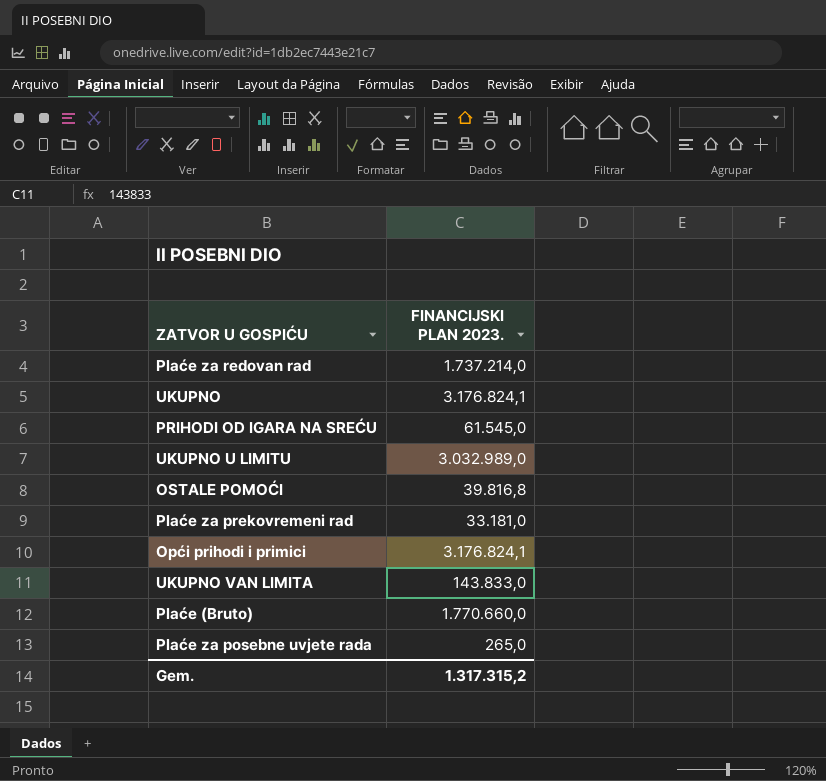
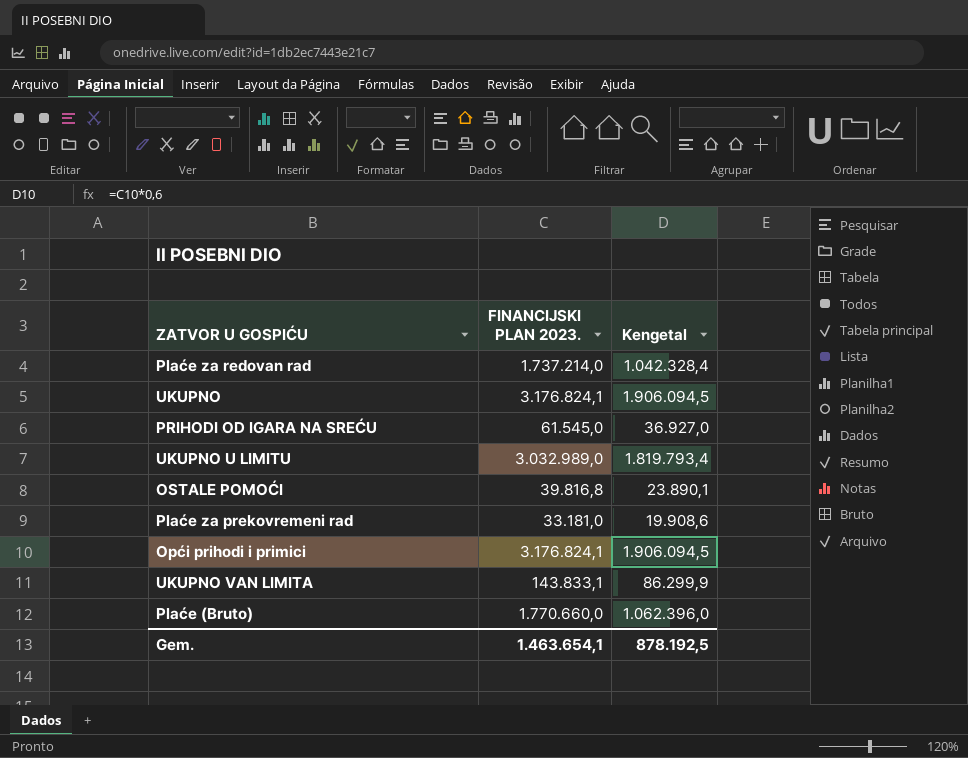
column Kengetal | formula: none -> [FINANCIJSKI PLAN 2023.] * 0,6
row Plaće za posebne uvjete rada: 265,0 -> none
UKUPNO VAN LIMITA | FINANCIJSKI PLAN 2023.: 143.833,0 -> 143.833,1
Gem. | FINANCIJSKI PLAN 2023.: 1.317.315,2 -> 1.463.654,1

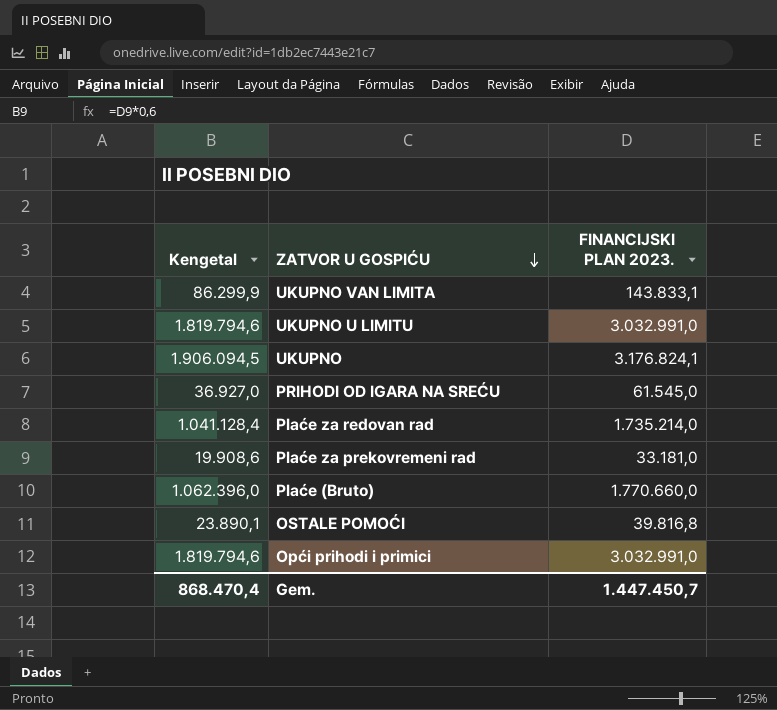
row order: none -> ZATVOR U GOSPIĆU descending
column Kengetal | position: 3 -> 1
UKUPNO U LIMITU | Kengetal: 1.819.793,4 -> 1.819.794,6
UKUPNO U LIMITU | FINANCIJSKI PLAN 2023.: 3.032.989,0 -> 3.032.991,0
Plaće za redovan rad | Kengetal: 1.042.328,4 -> 1.041.128,4
Plaće za redovan rad | FINANCIJSKI PLAN 2023.: 1.737.214,0 -> 1.735.214,0
Opći prihodi i primici | Kengetal: 1.906.094,5 -> 1.819.794,6
Opći prihodi i primici | FINANCIJSKI PLAN 2023.: 3.176.824,1 -> 3.032.991,0
Gem. | Kengetal: 878.192,5 -> 868.470,4
Gem. | FINANCIJSKI PLAN 2023.: 1.463.654,1 -> 1.447.450,7

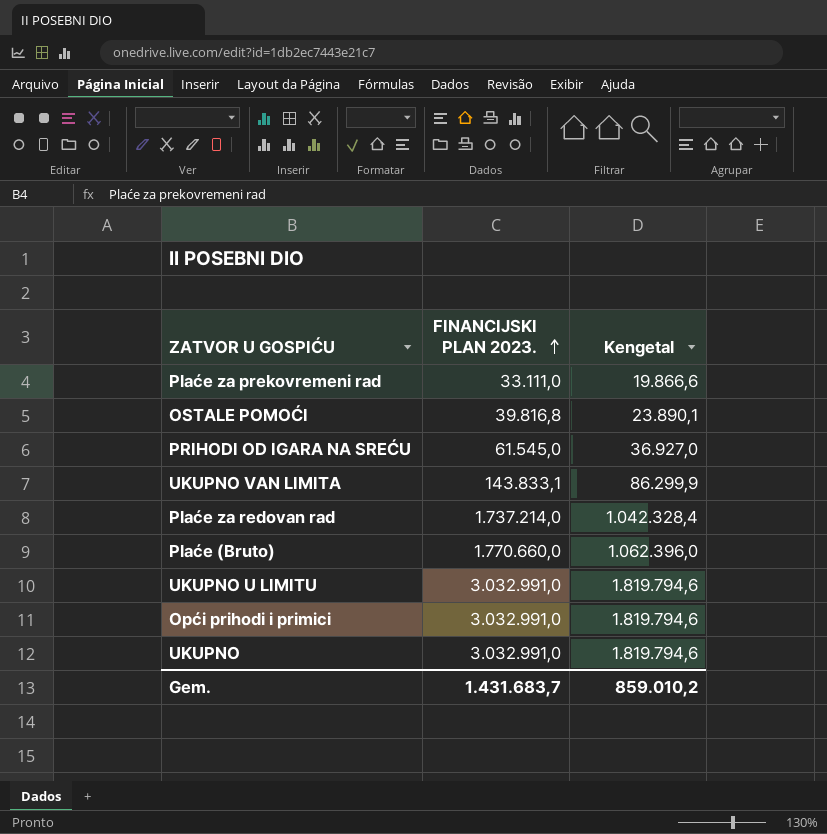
row order: ZATVOR U GOSPIĆU descending -> FINANCIJSKI PLAN 2023. ascending
column Kengetal | position: 1 -> 3
Plaće za prekovremeni rad | FINANCIJSKI PLAN 2023.: 33.181,0 -> 33.111,0
Plaće za prekovremeni rad | Kengetal: 19.908,6 -> 19.866,6
Plaće za redovan rad | FINANCIJSKI PLAN 2023.: 1.735.214,0 -> 1.737.214,0
Plaće za redovan rad | Kengetal: 1.041.128,4 -> 1.042.328,4
UKUPNO | FINANCIJSKI PLAN 2023.: 3.176.824,1 -> 3.032.991,0
UKUPNO | Kengetal: 1.906.094,5 -> 1.819.794,6
Gem. | FINANCIJSKI PLAN 2023.: 1.447.450,7 -> 1.431.683,7
Gem. | Kengetal: 868.470,4 -> 859.010,2

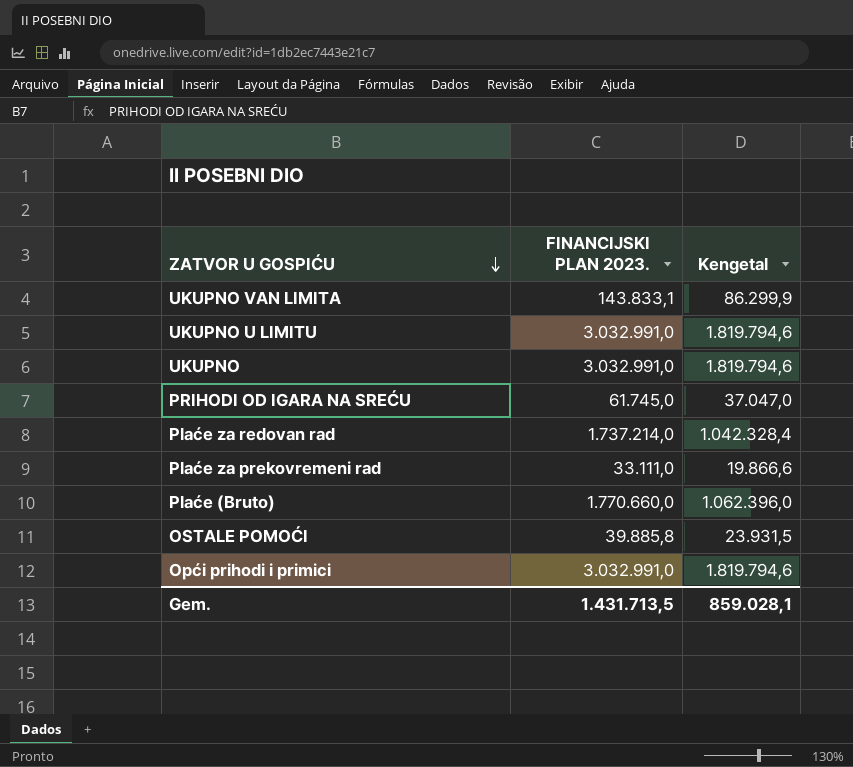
row order: FINANCIJSKI PLAN 2023. ascending -> ZATVOR U GOSPIĆU descending
PRIHODI OD IGARA NA SREĆU | FINANCIJSKI PLAN 2023.: 61.545,0 -> 61.745,0
PRIHODI OD IGARA NA SREĆU | Kengetal: 36.927,0 -> 37.047,0
OSTALE POMOĆI | FINANCIJSKI PLAN 2023.: 39.816,8 -> 39.885,8
OSTALE POMOĆI | Kengetal: 23.890,1 -> 23.931,5
Gem. | FINANCIJSKI PLAN 2023.: 1.431.683,7 -> 1.431.713,5
Gem. | Kengetal: 859.010,2 -> 859.028,1

